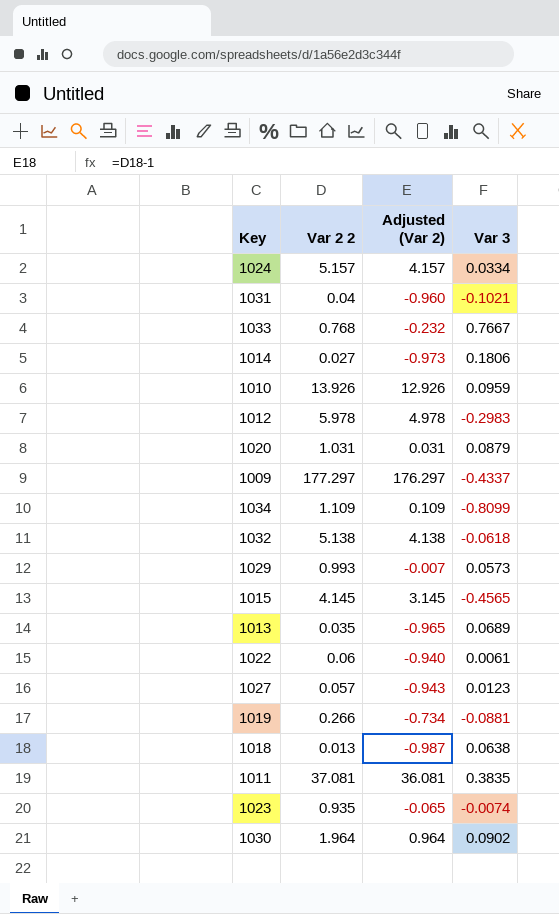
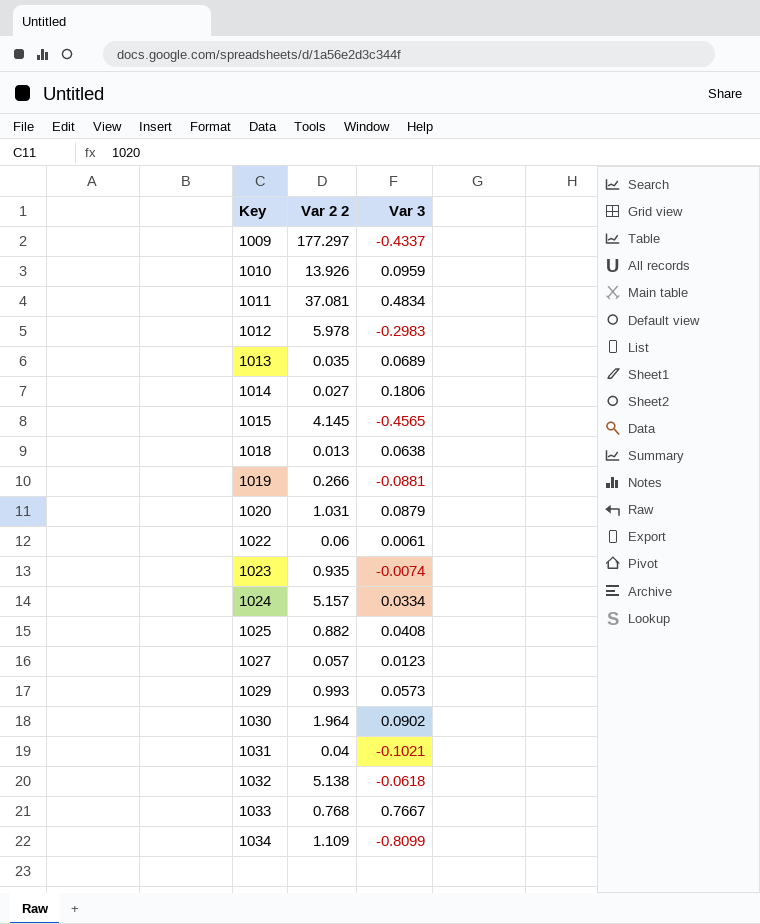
row order: none -> Key ascending
column Adjusted (Var 2) | formula: [Var 2 2] - 1 -> none
1011 | Var 3: 0.3835 -> 0.4834
row 1025: none -> 0.882 | 0.0408

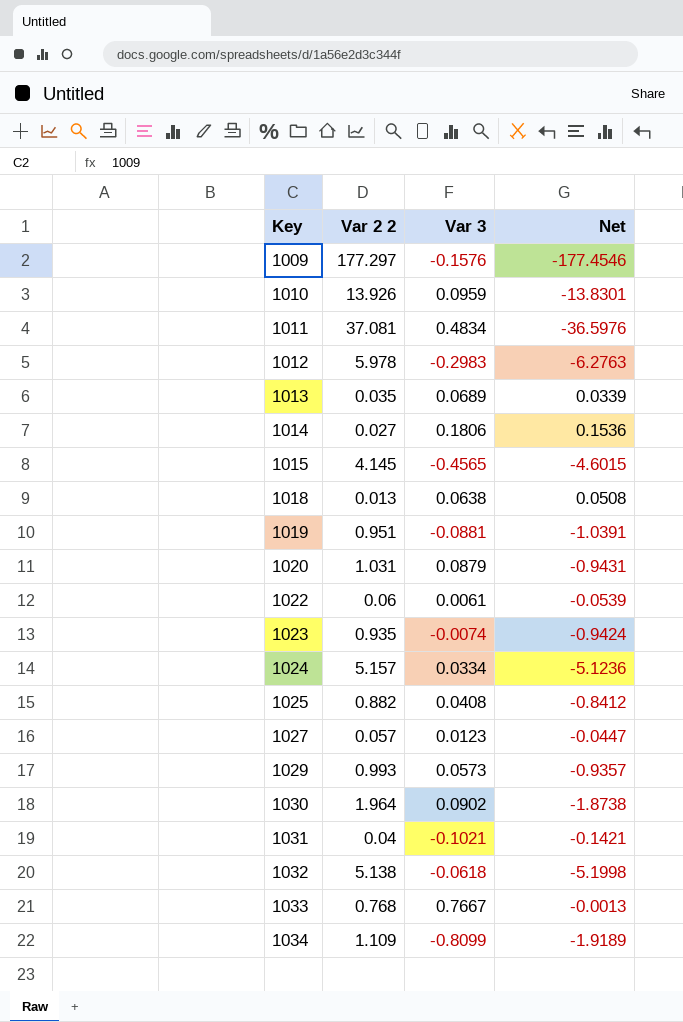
column Net | formula: none -> [Var 3] - [Var 2 2]
1009 | Var 3: -0.4337 -> -0.1576
1019 | Var 2 2: 0.266 -> 0.951

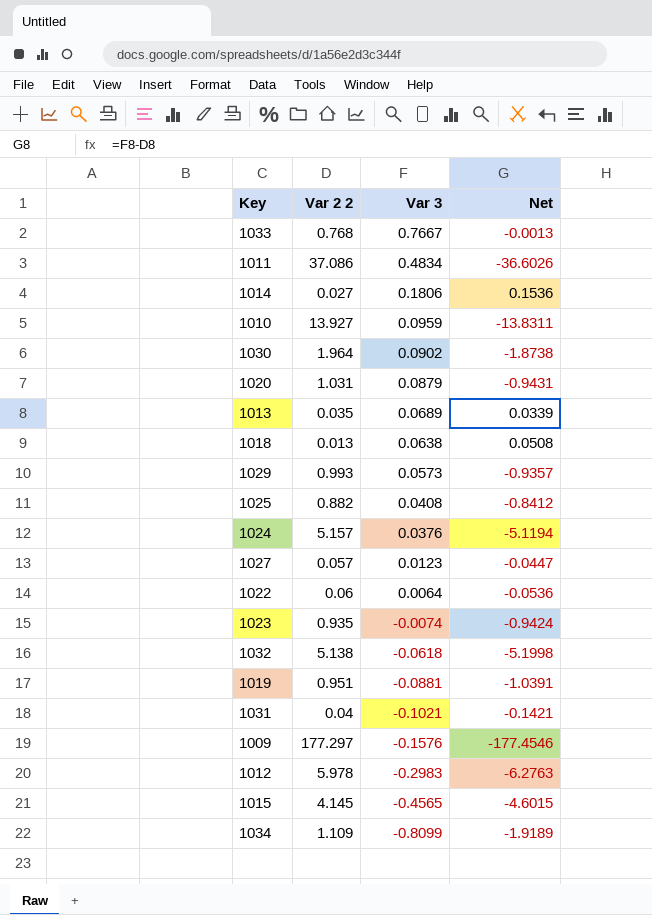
row order: Key ascending -> Var 3 descending
1011 | Var 2 2: 37.081 -> 37.086
1011 | Net: -36.5976 -> -36.6026
1010 | Var 2 2: 13.926 -> 13.927
1010 | Net: -13.8301 -> -13.8311
1024 | Var 3: 0.0334 -> 0.0376
1024 | Net: -5.1236 -> -5.1194
1022 | Var 3: 0.0061 -> 0.0064
1022 | Net: -0.0539 -> -0.0536

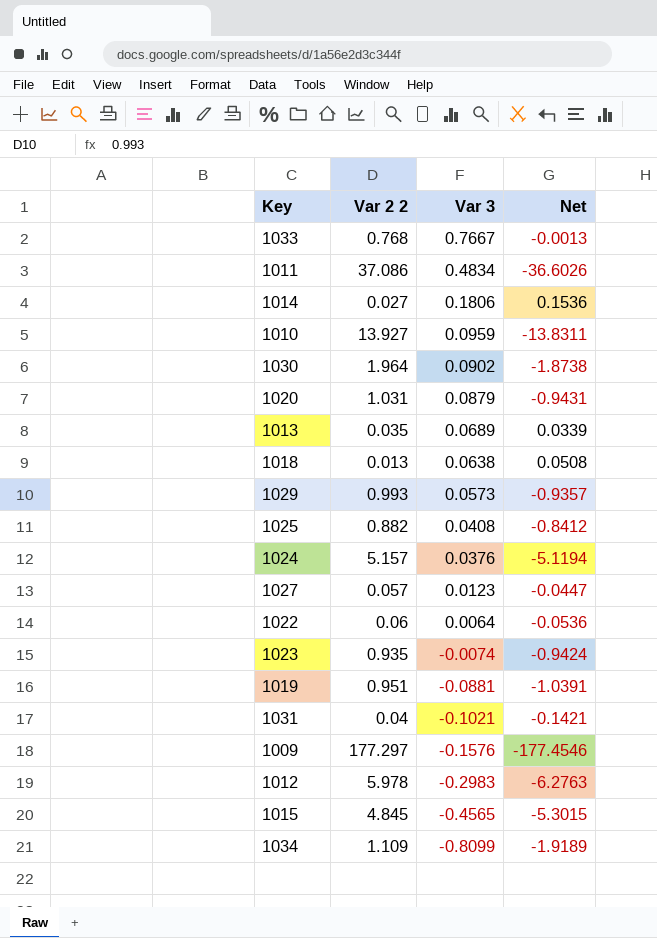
row 1032: 5.138 | -0.0618 | -5.1998 -> none
1015 | Var 2 2: 4.145 -> 4.845
1015 | Net: -4.6015 -> -5.3015

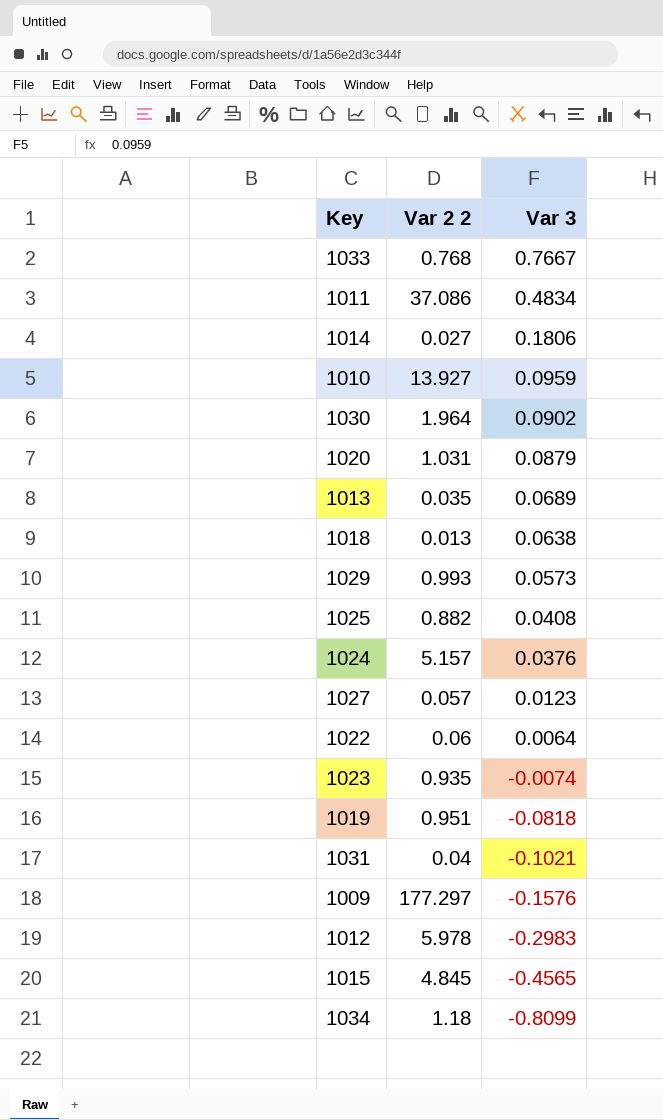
column Net | formula: [Var 3] - [Var 2 2] -> none
1019 | Var 3: -0.0881 -> -0.0818
1034 | Var 2 2: 1.109 -> 1.18

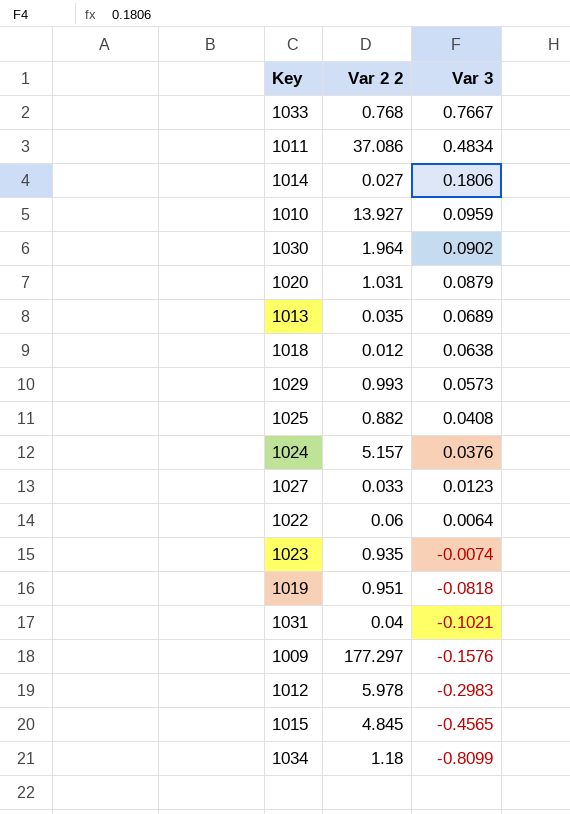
1018 | Var 2 2: 0.013 -> 0.012
1027 | Var 2 2: 0.057 -> 0.033

